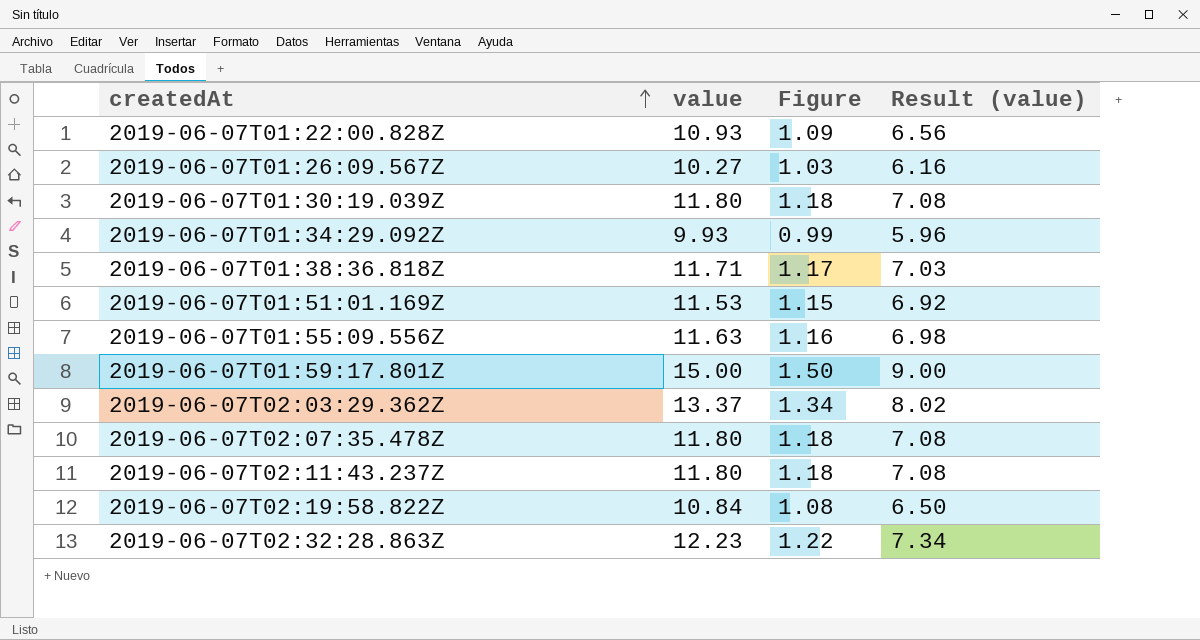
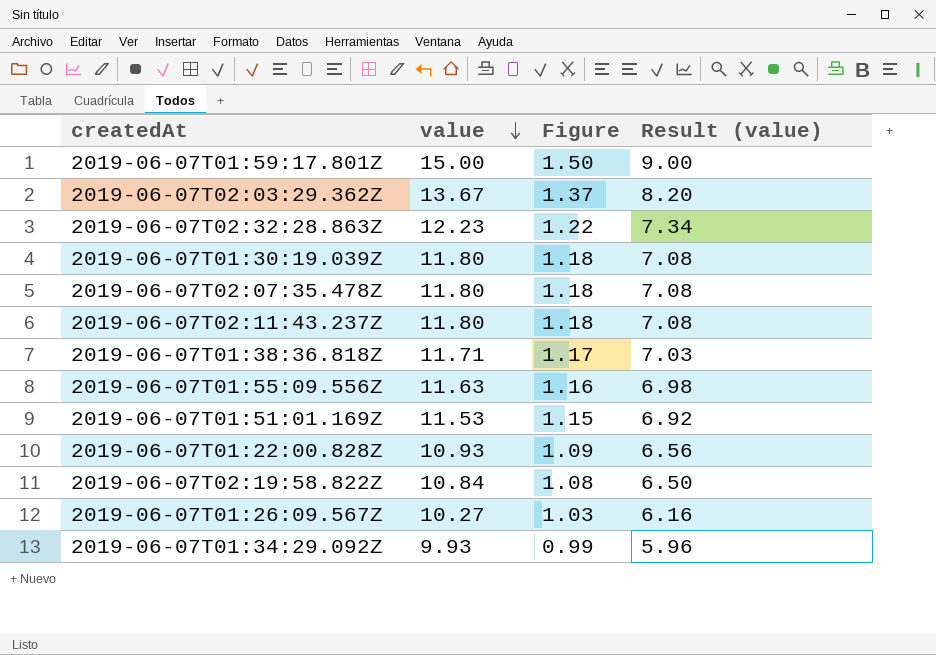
row order: createdAt ascending -> value descending
2019-06-07T02:03:29.362Z | value: 13.37 -> 13.67
2019-06-07T02:03:29.362Z | Figure: 1.34 -> 1.37
2019-06-07T02:03:29.362Z | Result (value): 8.02 -> 8.20

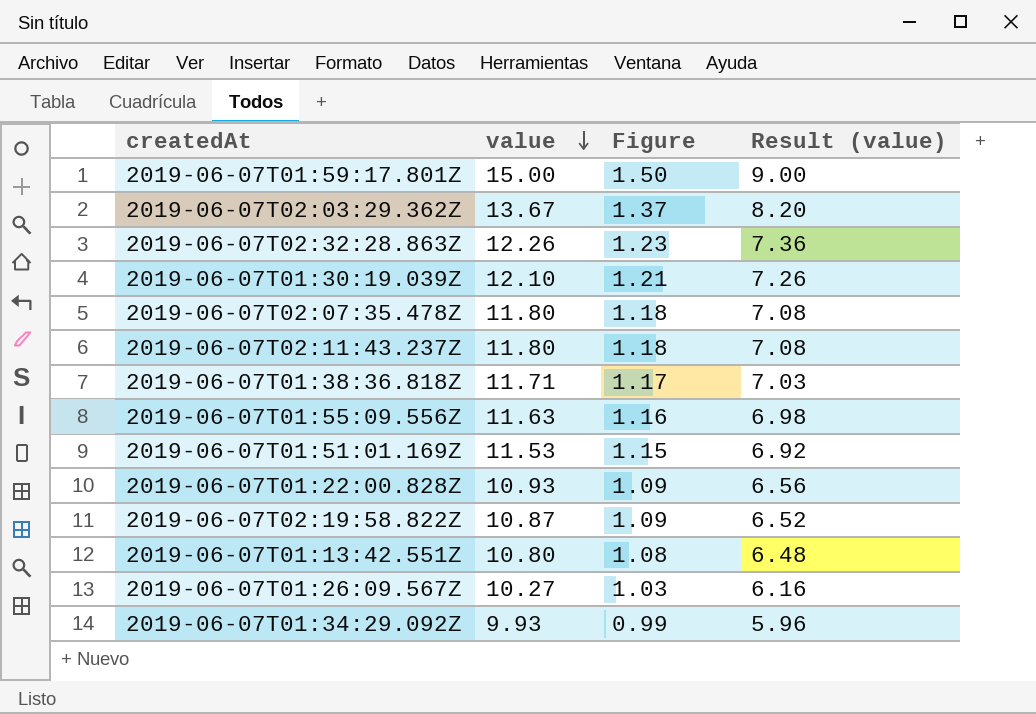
2019-06-07T02:32:28.863Z | value: 12.23 -> 12.26
2019-06-07T02:32:28.863Z | Figure: 1.22 -> 1.23
2019-06-07T02:32:28.863Z | Result (value): 7.34 -> 7.36
2019-06-07T01:30:19.039Z | value: 11.80 -> 12.10
2019-06-07T01:30:19.039Z | Figure: 1.18 -> 1.21
2019-06-07T01:30:19.039Z | Result (value): 7.08 -> 7.26
2019-06-07T02:19:58.822Z | value: 10.84 -> 10.87
2019-06-07T02:19:58.822Z | Figure: 1.08 -> 1.09
2019-06-07T02:19:58.822Z | Result (value): 6.50 -> 6.52
row 2019-06-07T01:13:42.551Z: none -> 10.80 | 1.08 | 6.48

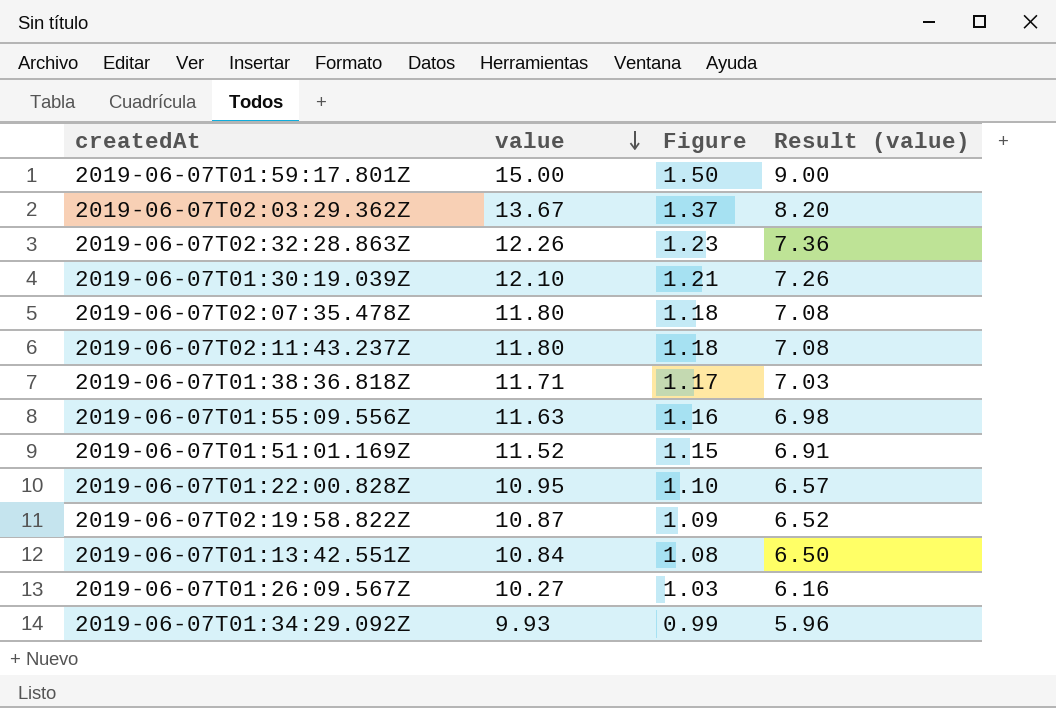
2019-06-07T01:51:01.169Z | value: 11.53 -> 11.52
2019-06-07T01:51:01.169Z | Result (value): 6.92 -> 6.91
2019-06-07T01:22:00.828Z | value: 10.93 -> 10.95
2019-06-07T01:22:00.828Z | Figure: 1.09 -> 1.10
2019-06-07T01:22:00.828Z | Result (value): 6.56 -> 6.57
2019-06-07T01:13:42.551Z | value: 10.80 -> 10.84
2019-06-07T01:13:42.551Z | Result (value): 6.48 -> 6.50

